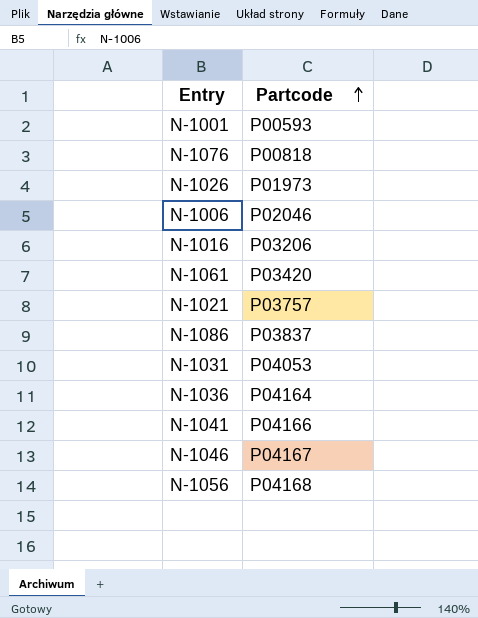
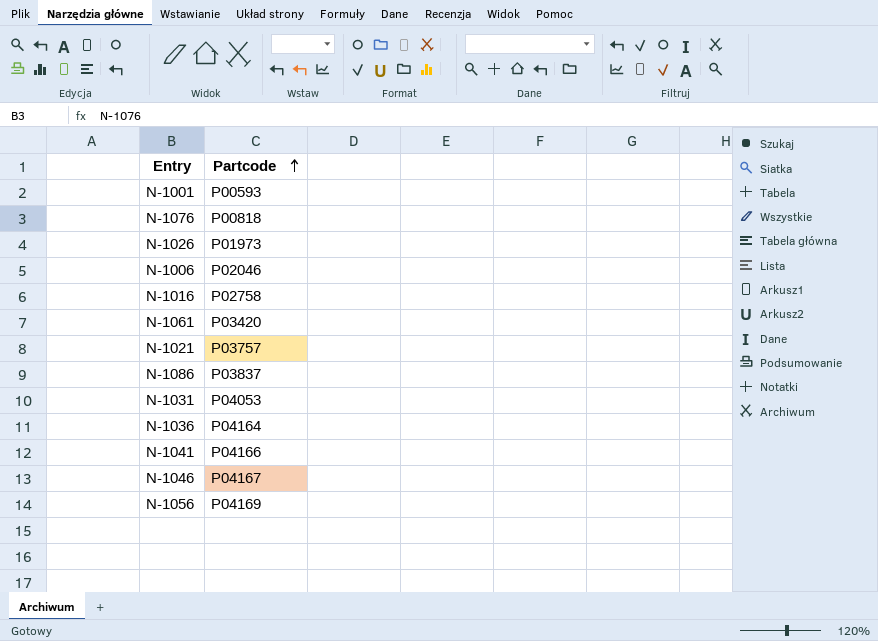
N-1016 | Partcode: P03206 -> P02758
N-1056 | Partcode: P04168 -> P04169

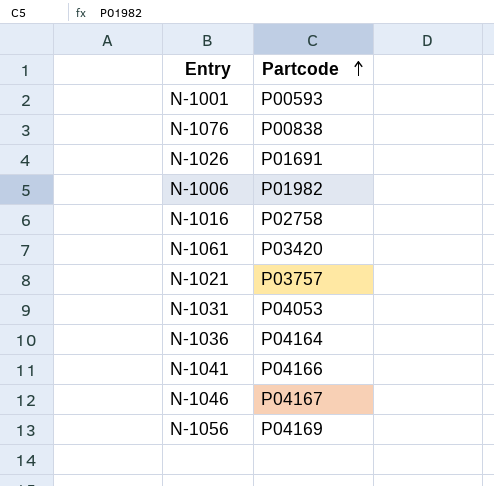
row N-1086: P03837 -> none
N-1076 | Partcode: P00818 -> P00838
N-1026 | Partcode: P01973 -> P01691
N-1006 | Partcode: P02046 -> P01982

